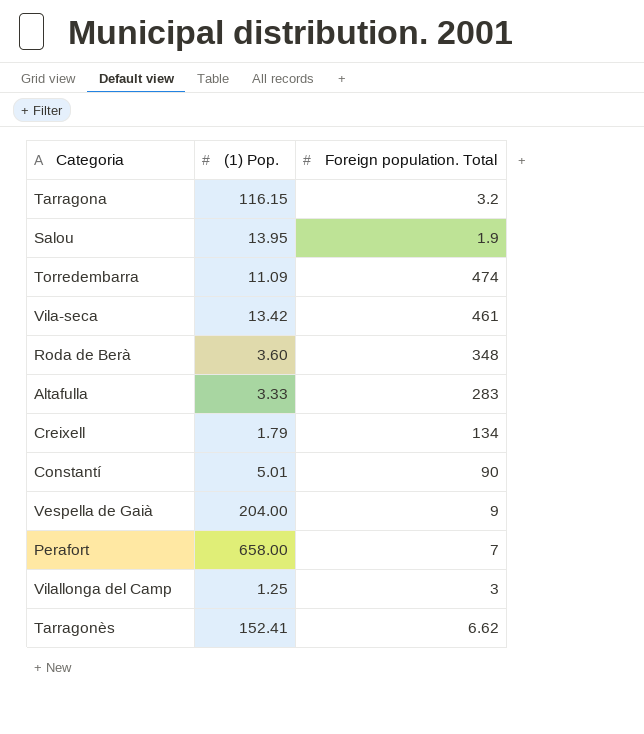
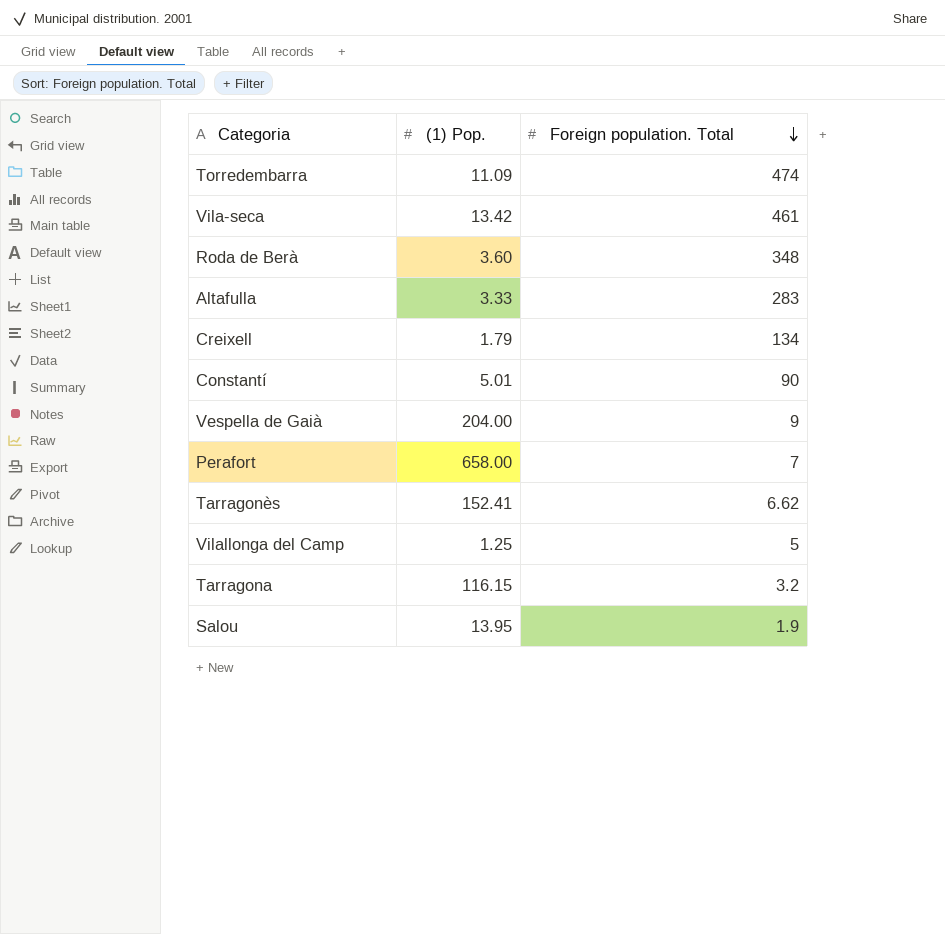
row order: none -> Foreign population. Total descending
Vilallonga del Camp | Foreign population. Total: 3 -> 5

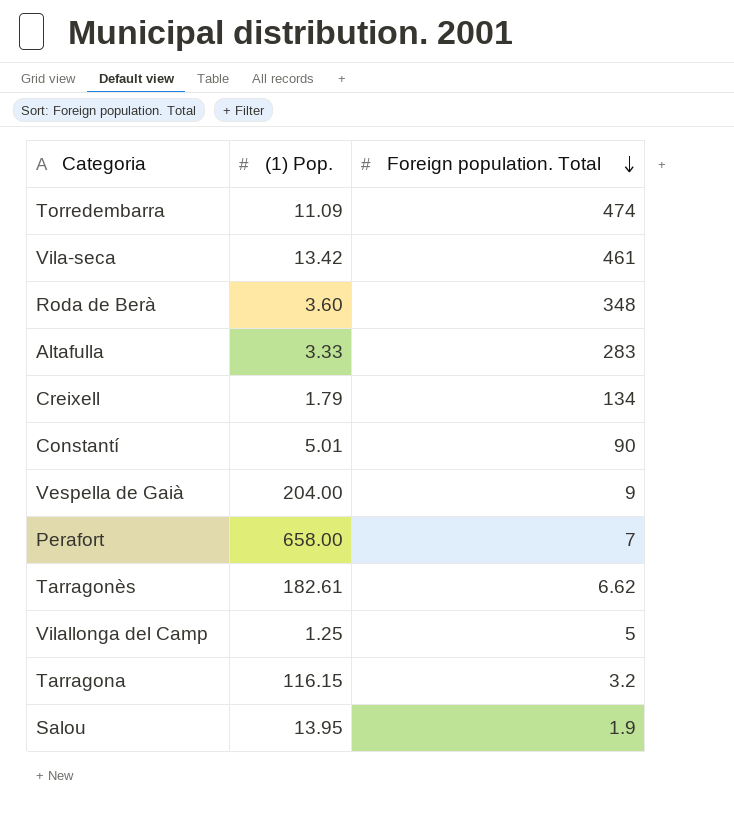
Tarragonès | (1) Pop.: 152.41 -> 182.61

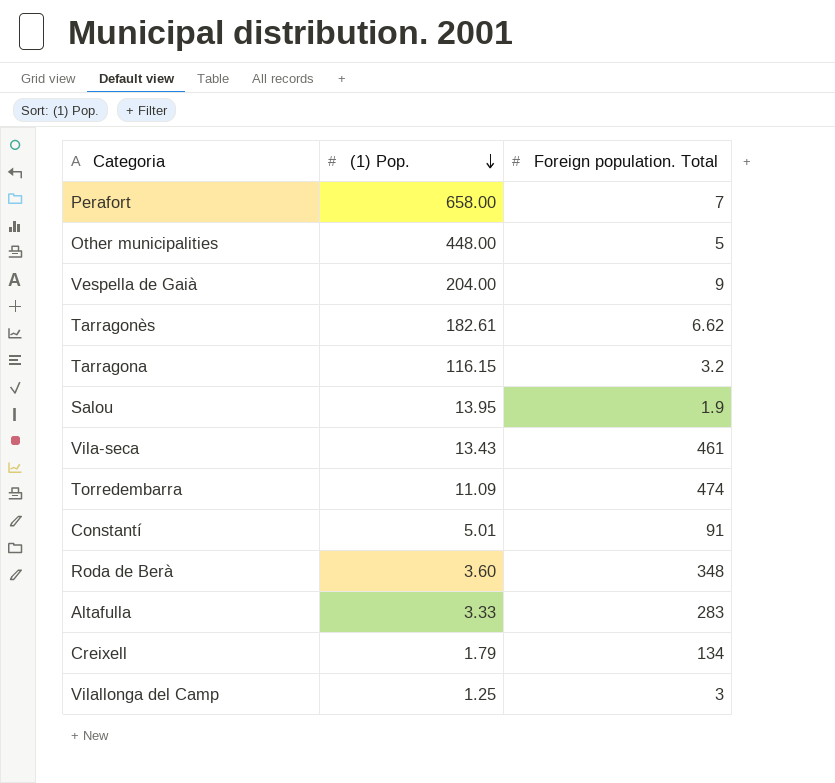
row order: Foreign population. Total descending -> (1) Pop. descending
row Other municipalities: none -> 448.00 | 5
Vila-seca | (1) Pop.: 13.42 -> 13.43
Constantí | Foreign population. Total: 90 -> 91
Vilallonga del Camp | Foreign population. Total: 5 -> 3

